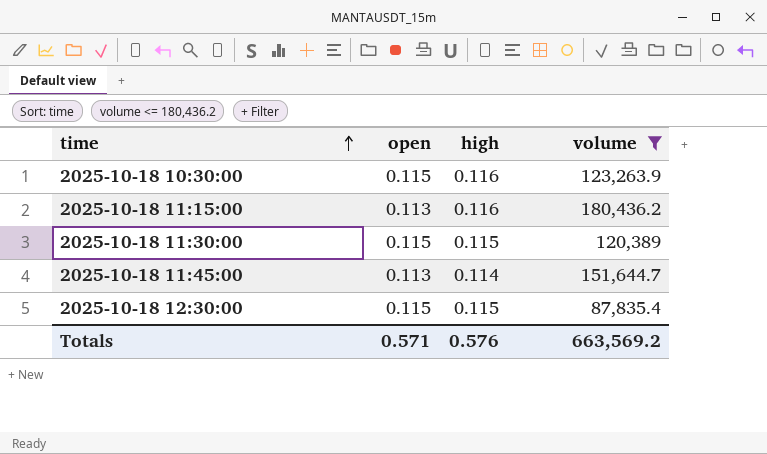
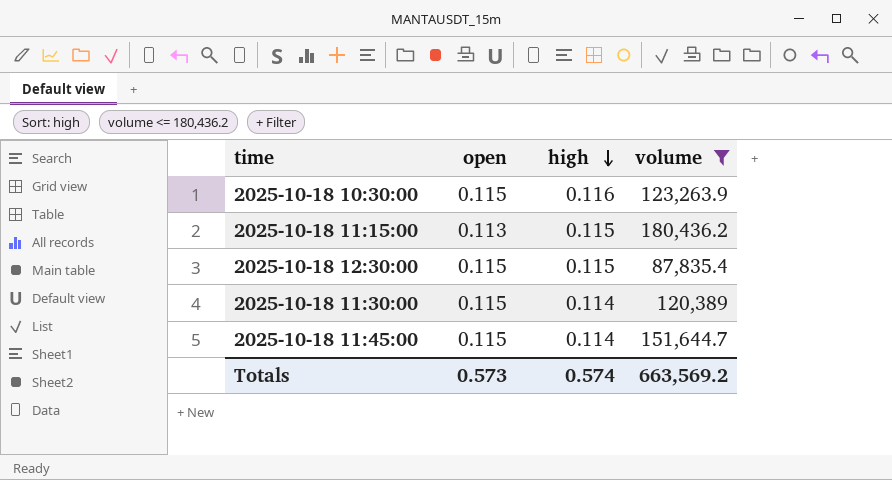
row order: time ascending -> high descending
2025-10-18 11:15:00 | high: 0.116 -> 0.115
2025-10-18 11:30:00 | high: 0.115 -> 0.114
2025-10-18 11:45:00 | open: 0.113 -> 0.115
Totals | open: 0.571 -> 0.573
Totals | high: 0.576 -> 0.574

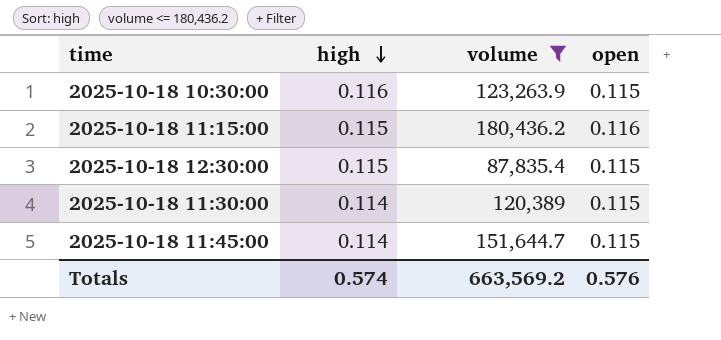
column open | position: 2 -> 4
2025-10-18 11:15:00 | open: 0.113 -> 0.116
Totals | open: 0.573 -> 0.576

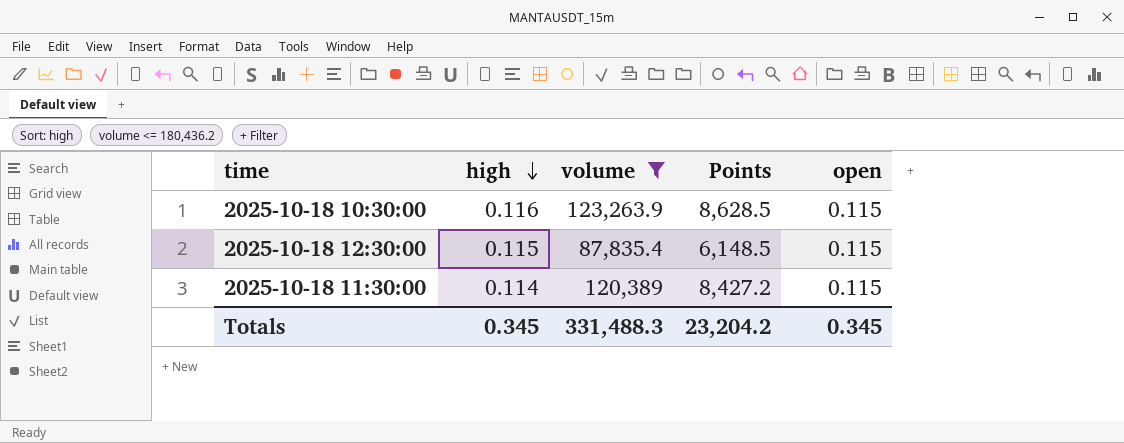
column Points | formula: none -> [volume] * 0.07
row 2025-10-18 11:15:00: 0.115 | 180,436.2 | 0.116 -> none
row 2025-10-18 11:45:00: 0.114 | 151,644.7 | 0.115 -> none
Totals | high: 0.574 -> 0.345
Totals | volume: 663,569.2 -> 331,488.3
Totals | open: 0.576 -> 0.345

